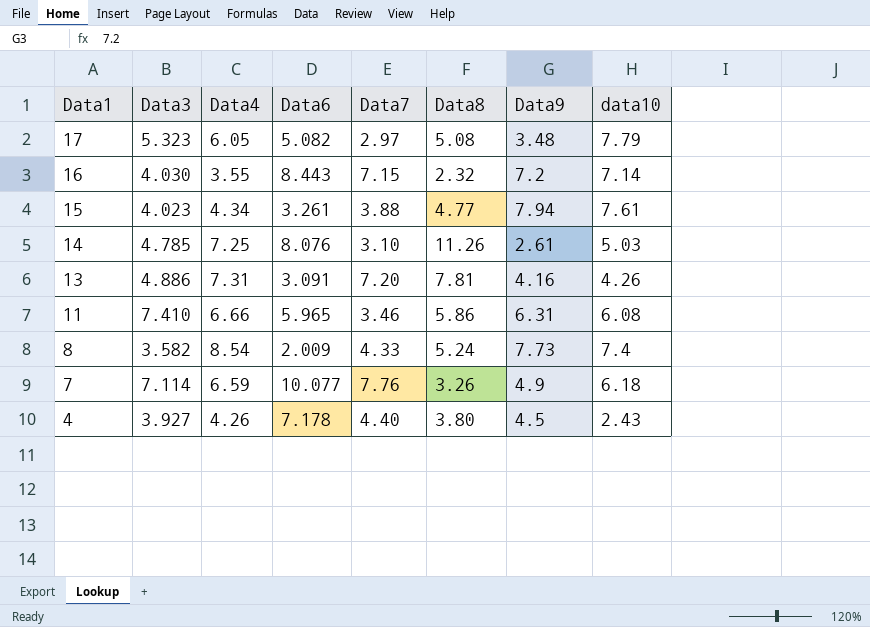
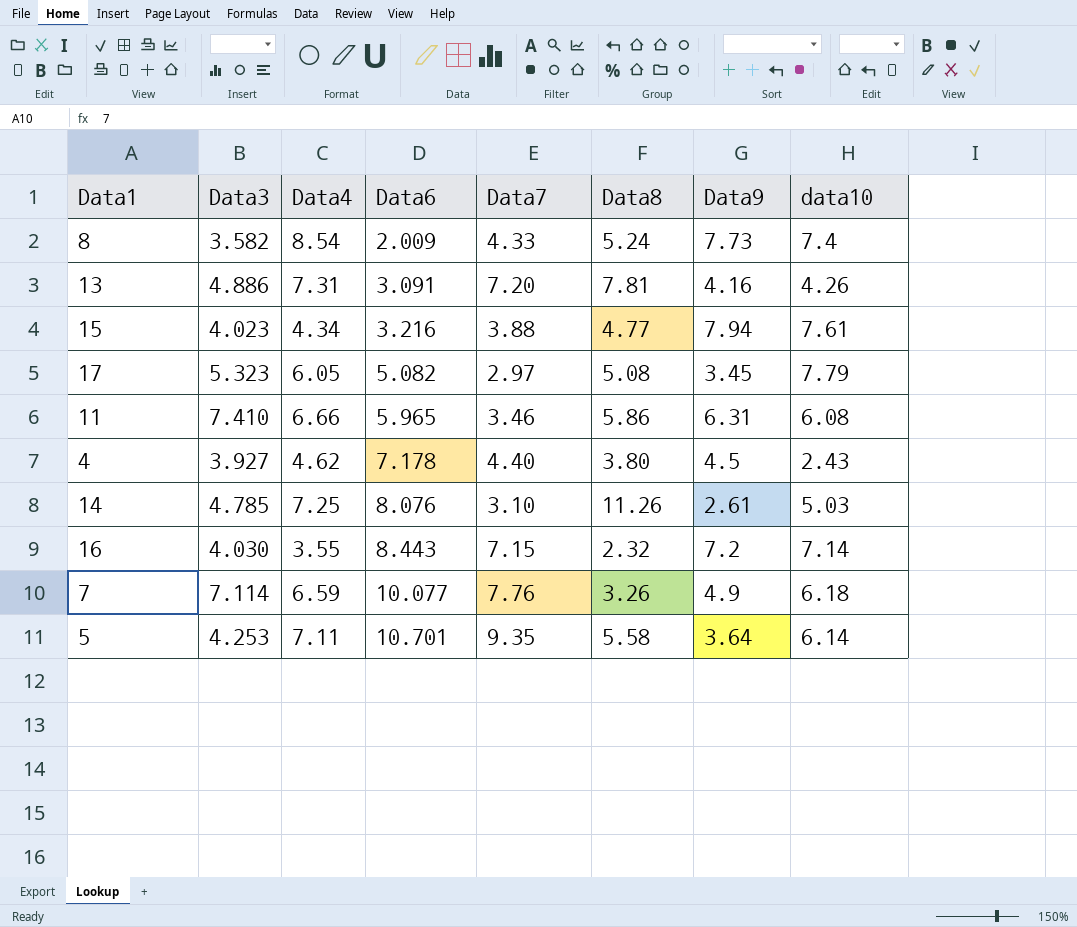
row order: Data1 descending -> Data6 ascending
15 | Data6: 3.261 -> 3.216
17 | Data9: 3.48 -> 3.45
4 | Data4: 4.26 -> 4.62
row 5: none -> 4.253 | 7.11 | 10.701 | 9.35 | 5.58 | 3.64 | 6.14

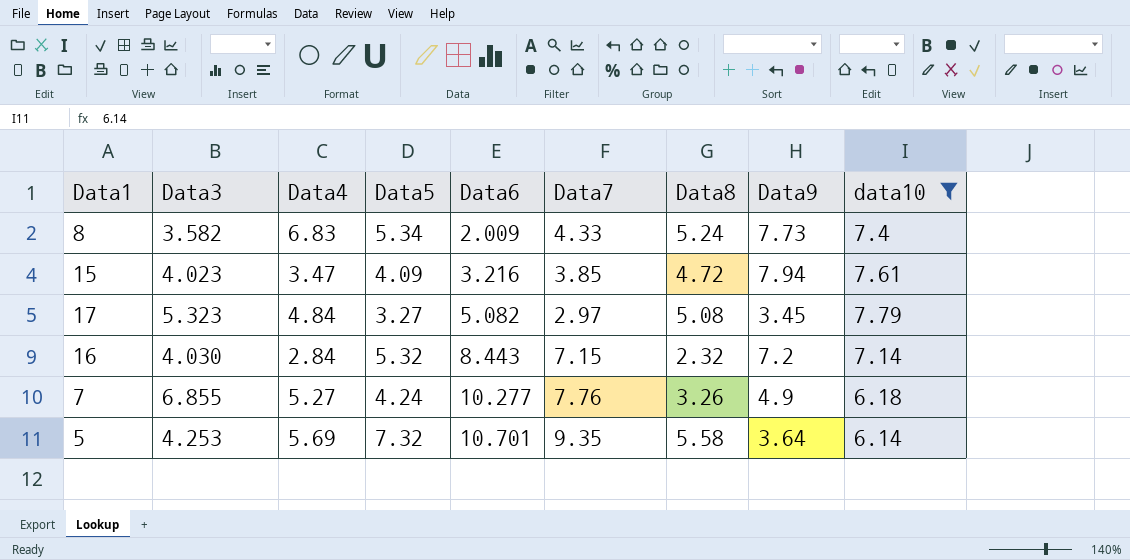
filter: none -> data10 >= 6.14
column Data5 | position: none -> 4
8 | Data4: 8.54 -> 6.83
15 | Data4: 4.34 -> 3.47
15 | Data7: 3.88 -> 3.85
15 | Data8: 4.77 -> 4.72
17 | Data4: 6.05 -> 4.84
16 | Data4: 3.55 -> 2.84
7 | Data3: 7.114 -> 6.855
7 | Data4: 6.59 -> 5.27
7 | Data6: 10.077 -> 10.277
5 | Data4: 7.11 -> 5.69

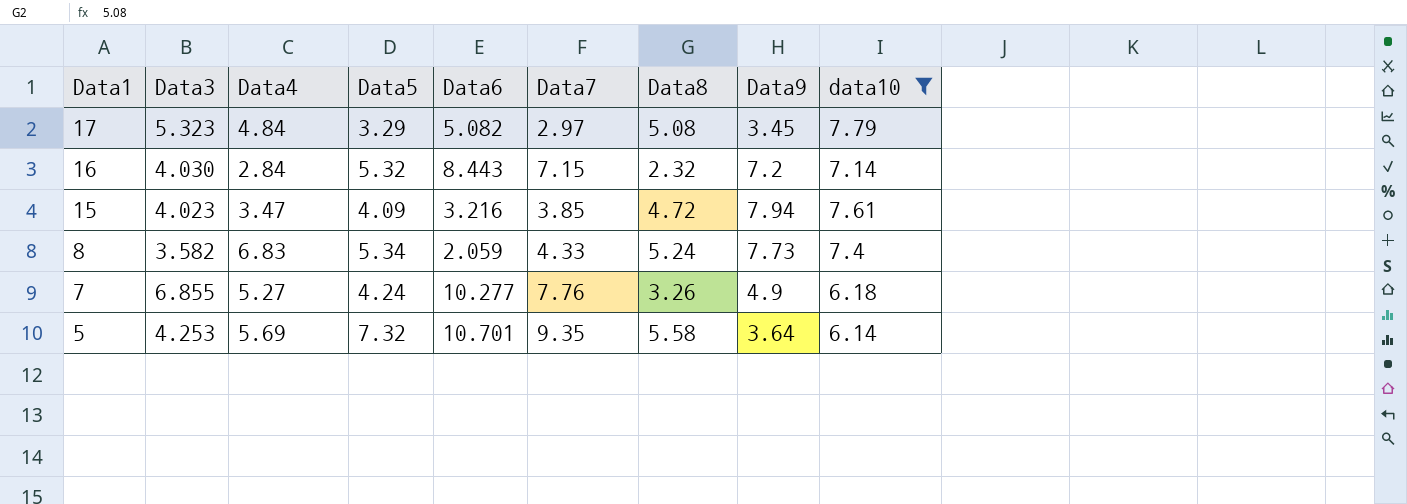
row order: Data6 ascending -> Data1 descending
17 | Data5: 3.27 -> 3.29
8 | Data6: 2.009 -> 2.059

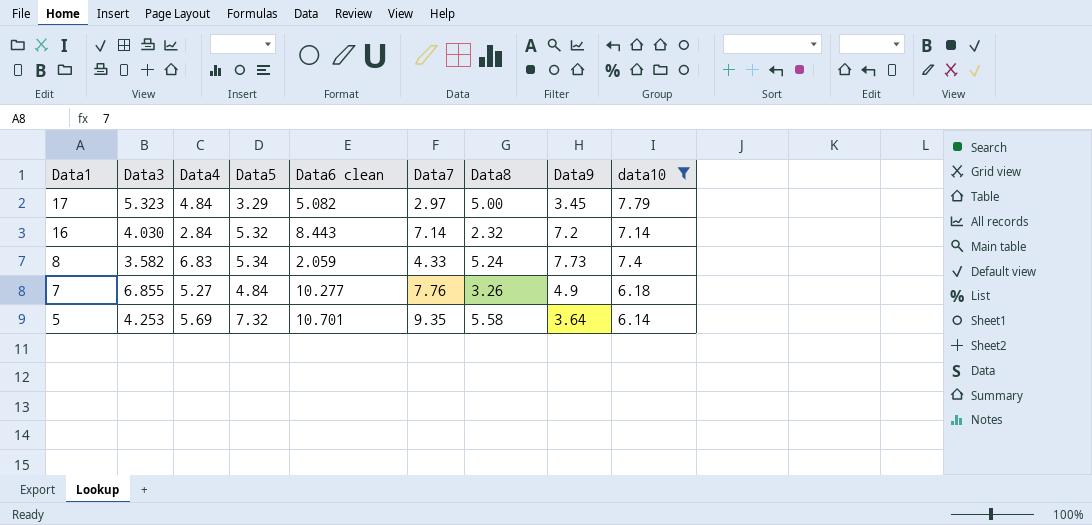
column name: Data6 -> Data6 clean
row 15: 4.023 | 3.47 | 4.09 | 3.216 | 3.85 | 4.72 | 7.94 | 7.61 -> none
17 | Data8: 5.08 -> 5.00
16 | Data7: 7.15 -> 7.14
7 | Data5: 4.24 -> 4.84

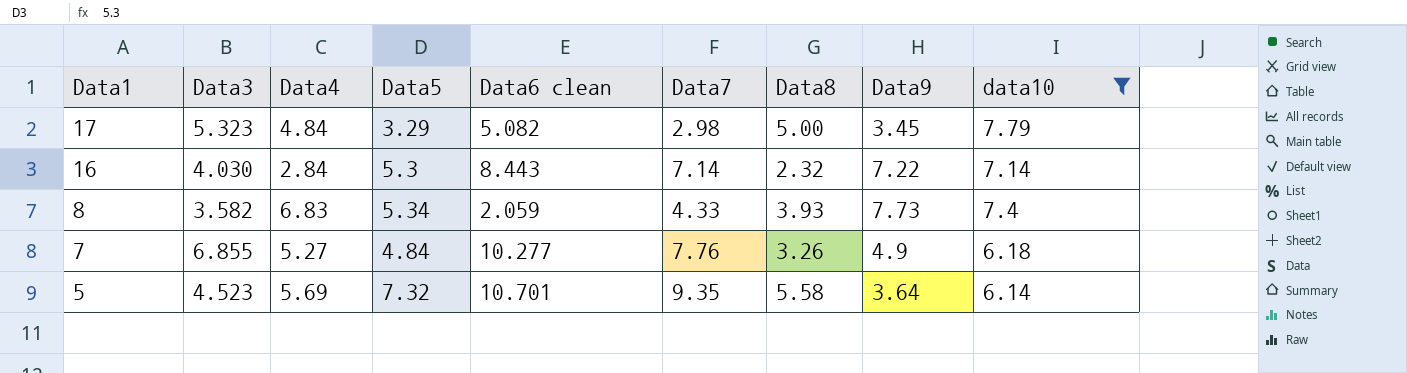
17 | Data7: 2.97 -> 2.98
16 | Data5: 5.32 -> 5.3
16 | Data9: 7.2 -> 7.22
8 | Data8: 5.24 -> 3.93
5 | Data3: 4.253 -> 4.523

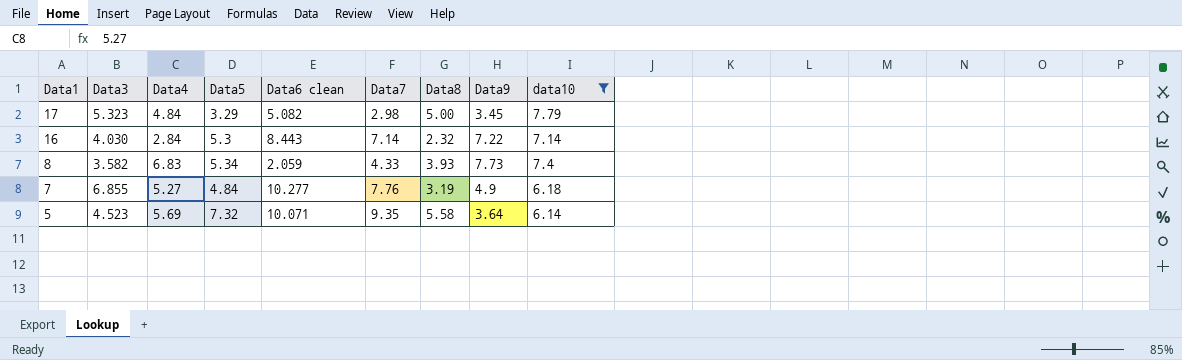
7 | Data8: 3.26 -> 3.19
5 | Data6 clean: 10.701 -> 10.071

